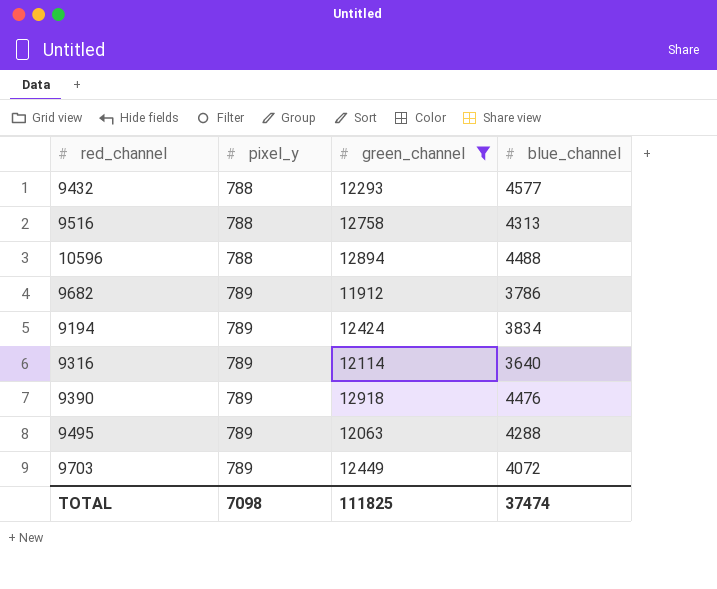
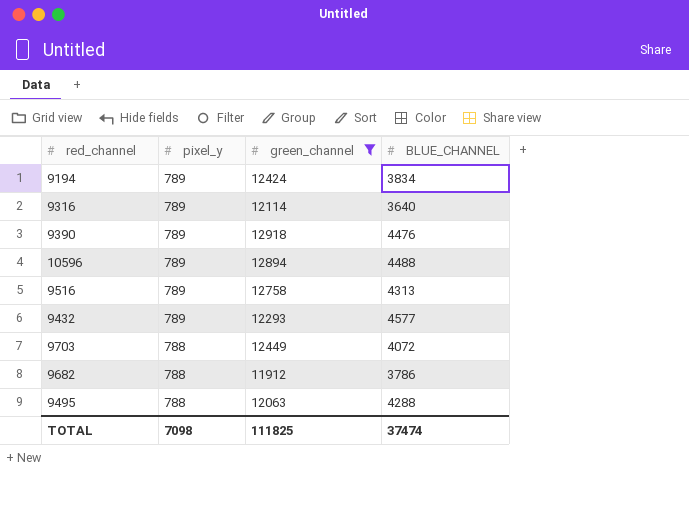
row order: pixel_y ascending -> pixel_y descending
column name: blue_channel -> BLUE_CHANNEL
10596 | pixel_y: 788 -> 789
9516 | pixel_y: 788 -> 789
9432 | pixel_y: 788 -> 789
9703 | pixel_y: 789 -> 788
9682 | pixel_y: 789 -> 788
9495 | pixel_y: 789 -> 788

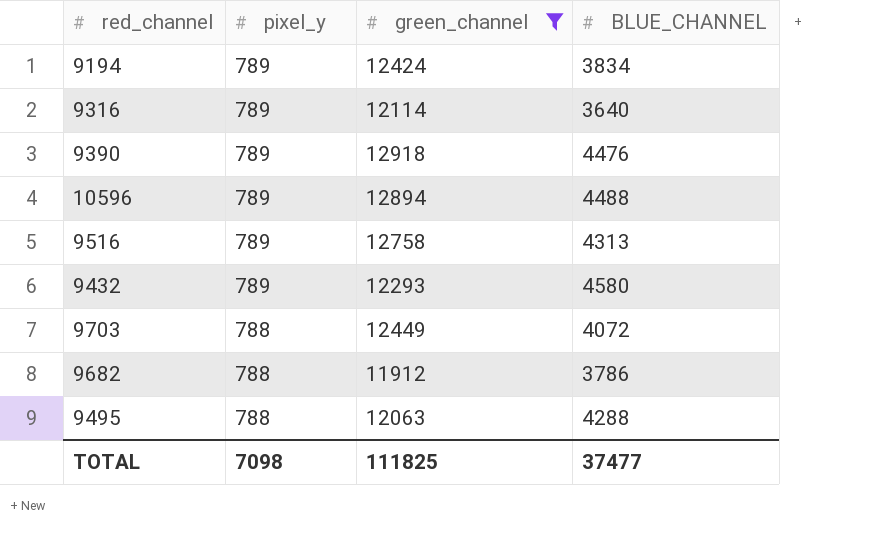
9432 | BLUE_CHANNEL: 4577 -> 4580
TOTAL | BLUE_CHANNEL: 37474 -> 37477

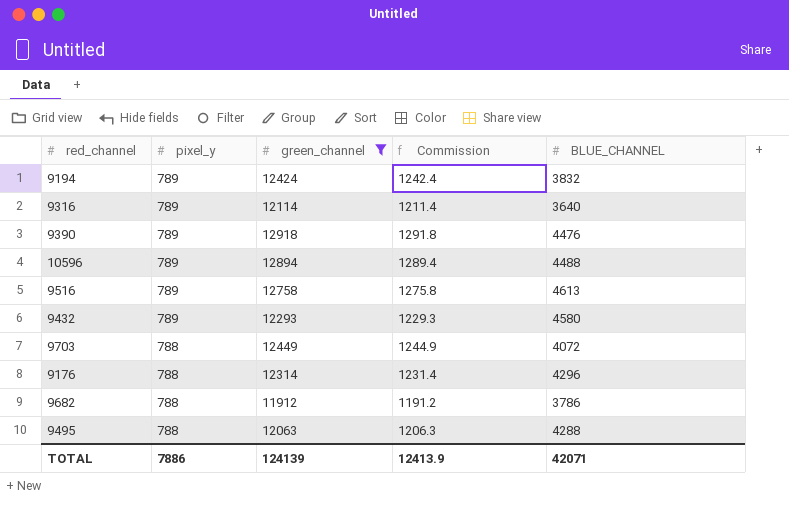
column Commission | formula: none -> [green_channel] * 0.1
9194 | BLUE_CHANNEL: 3834 -> 3832
9516 | BLUE_CHANNEL: 4313 -> 4613
row 9176: none -> 788 | 12314 | 1231.4 | 4296
TOTAL | pixel_y: 7098 -> 7886
TOTAL | green_channel: 111825 -> 124139
TOTAL | BLUE_CHANNEL: 37477 -> 42071

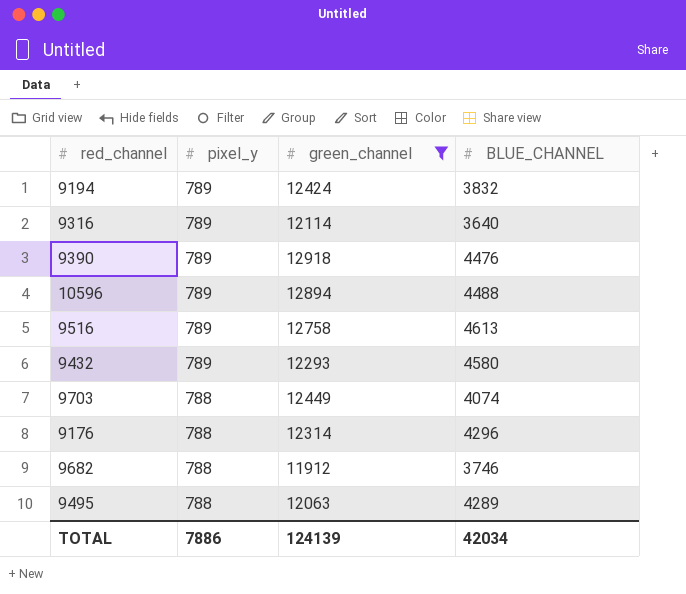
column Commission | formula: [green_channel] * 0.1 -> none
9703 | BLUE_CHANNEL: 4072 -> 4074
9682 | BLUE_CHANNEL: 3786 -> 3746
9495 | BLUE_CHANNEL: 4288 -> 4289
TOTAL | BLUE_CHANNEL: 42071 -> 42034

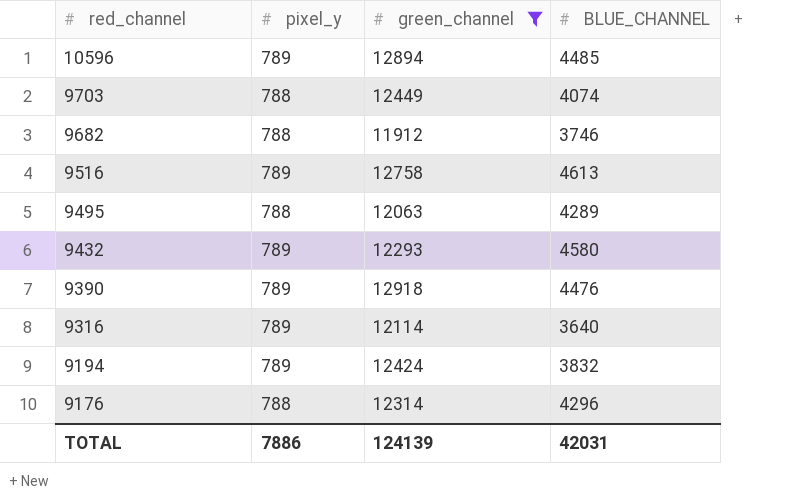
row order: pixel_y descending -> red_channel descending
10596 | BLUE_CHANNEL: 4488 -> 4485
TOTAL | BLUE_CHANNEL: 42034 -> 42031

